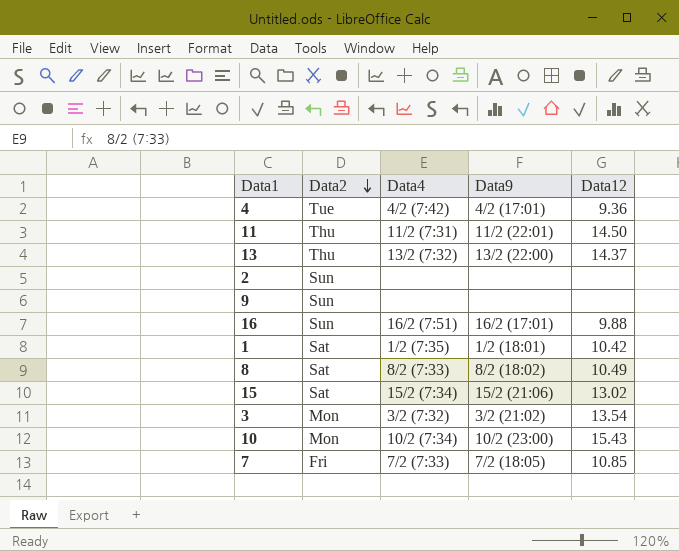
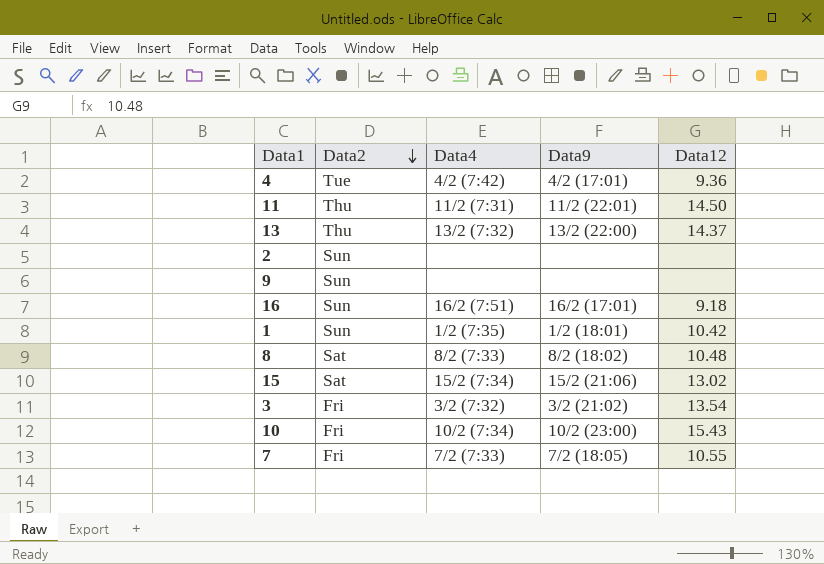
16 | Data12: 9.88 -> 9.18
1 | Data2: Sat -> Sun
8 | Data12: 10.49 -> 10.48
3 | Data2: Mon -> Fri
10 | Data2: Mon -> Fri
7 | Data12: 10.85 -> 10.55

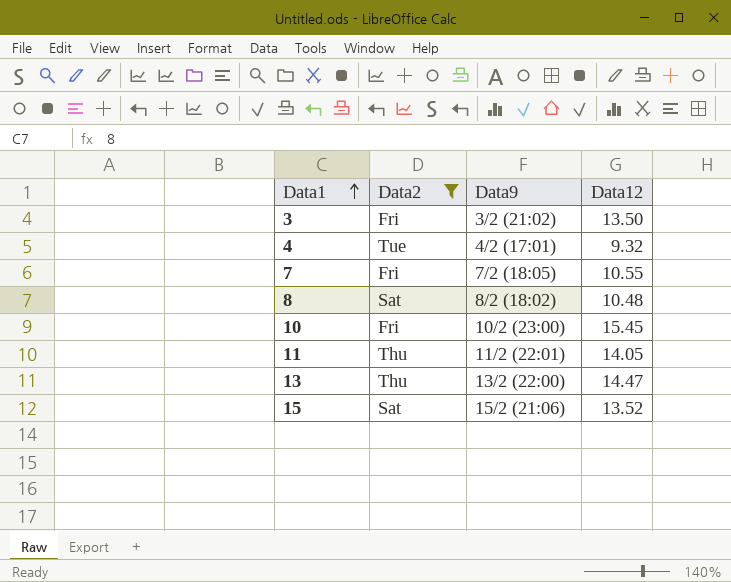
filter: none -> Data2 != Sun
row order: Data2 descending -> Data1 ascending
column Data4 | position: 3 -> none
3 | Data12: 13.54 -> 13.50
4 | Data12: 9.36 -> 9.32
10 | Data12: 15.43 -> 15.45
11 | Data12: 14.50 -> 14.05
13 | Data12: 14.37 -> 14.47
15 | Data12: 13.02 -> 13.52

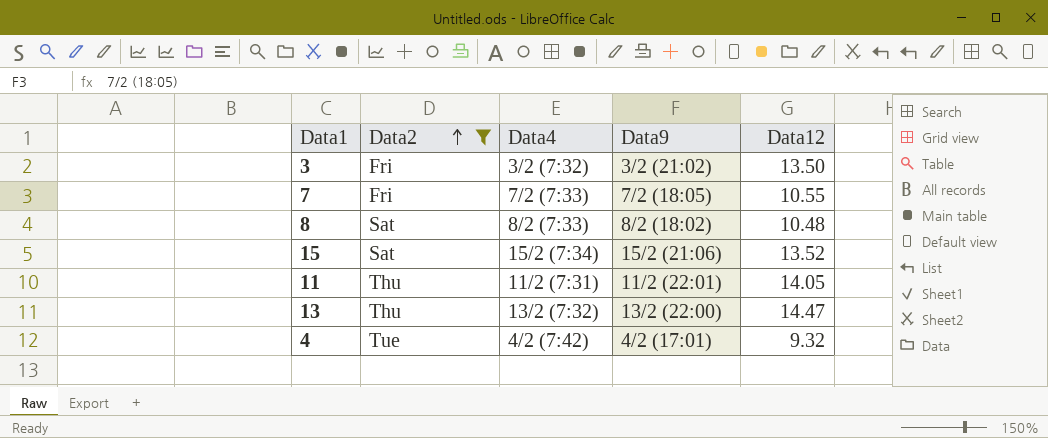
row order: Data1 ascending -> Data2 ascending
column Data4 | position: none -> 3
row 10: Fri | 10/2 (23:00) | 15.45 -> none

